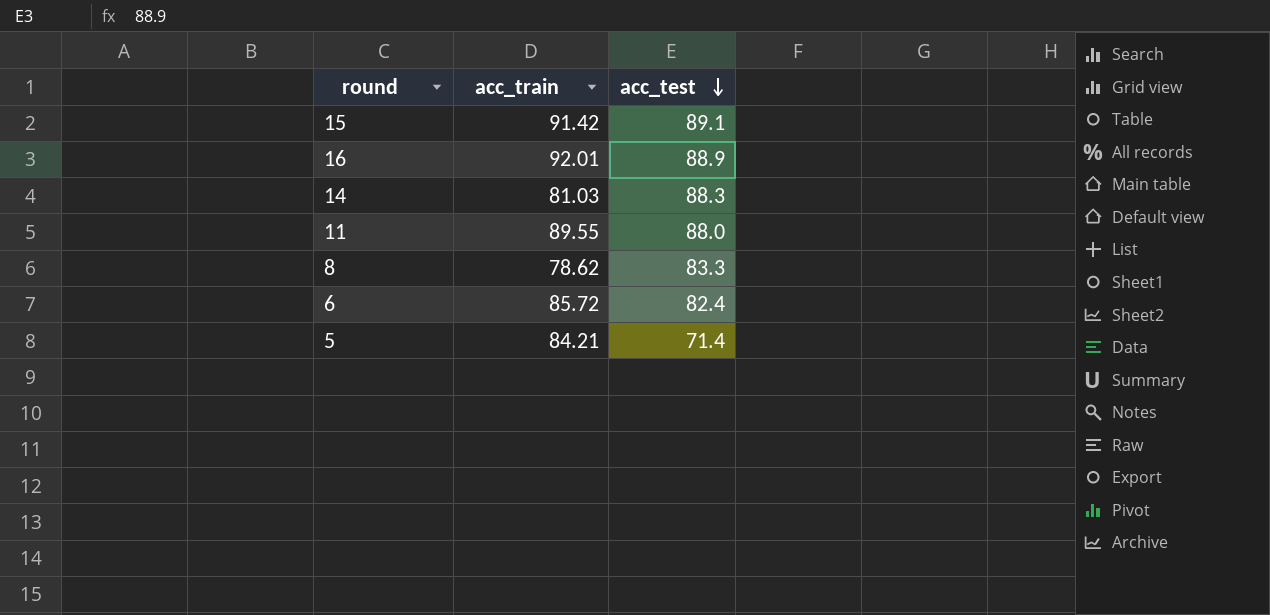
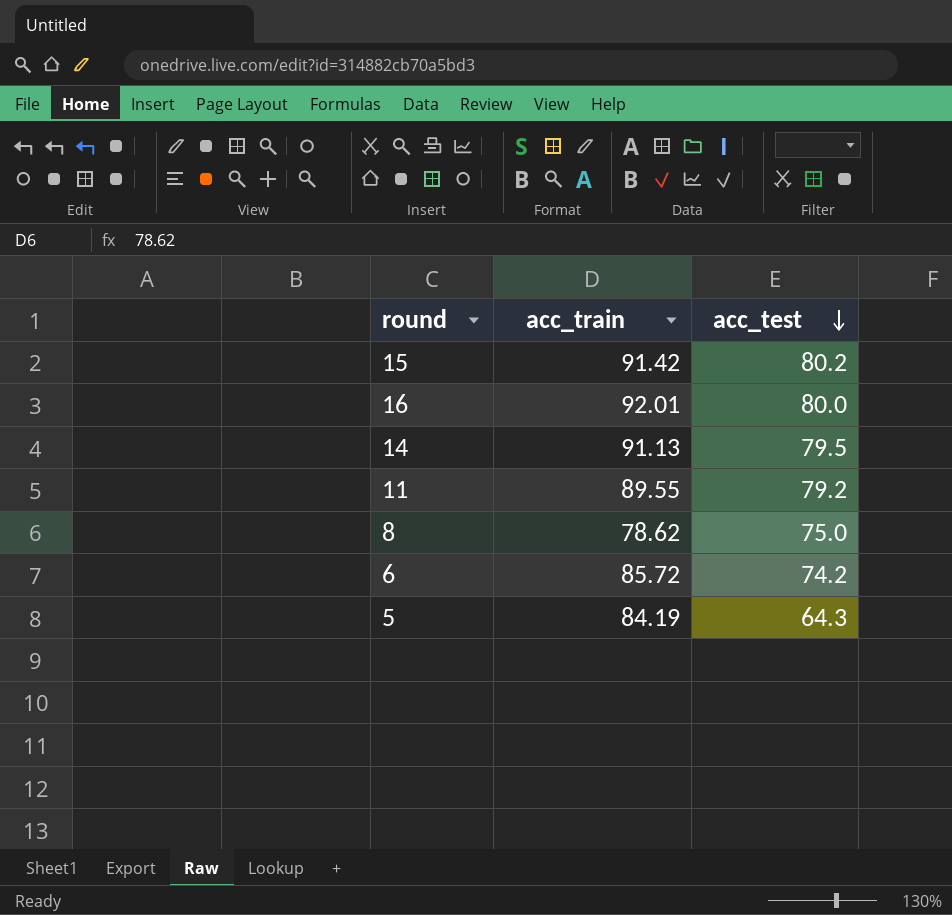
15 | acc_test: 89.1 -> 80.2
16 | acc_test: 88.9 -> 80.0
14 | acc_train: 81.03 -> 91.13
14 | acc_test: 88.3 -> 79.5
11 | acc_test: 88.0 -> 79.2
8 | acc_test: 83.3 -> 75.0
6 | acc_test: 82.4 -> 74.2
5 | acc_train: 84.21 -> 84.19
5 | acc_test: 71.4 -> 64.3

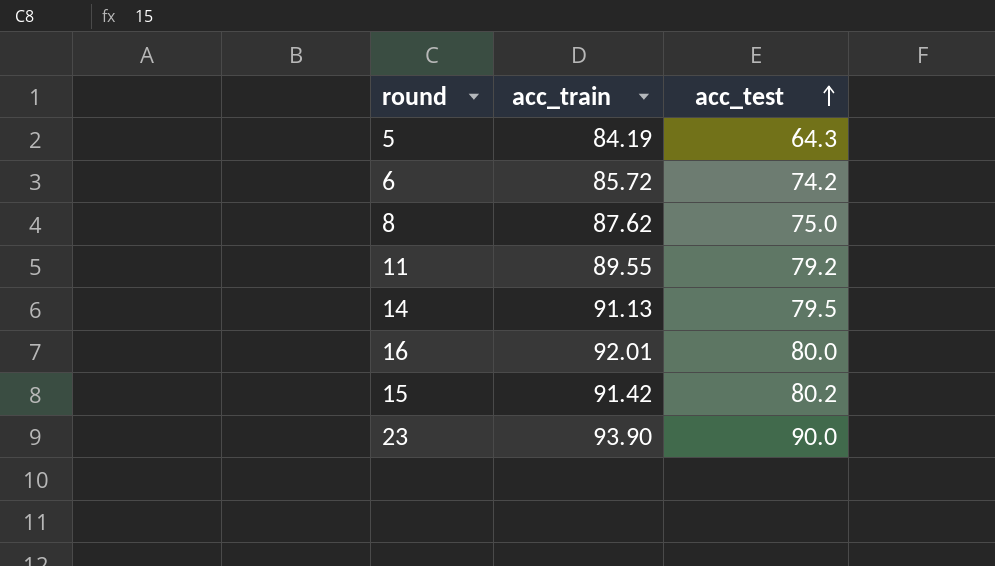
row order: acc_test descending -> acc_test ascending
8 | acc_train: 78.62 -> 87.62
row 23: none -> 93.90 | 90.0

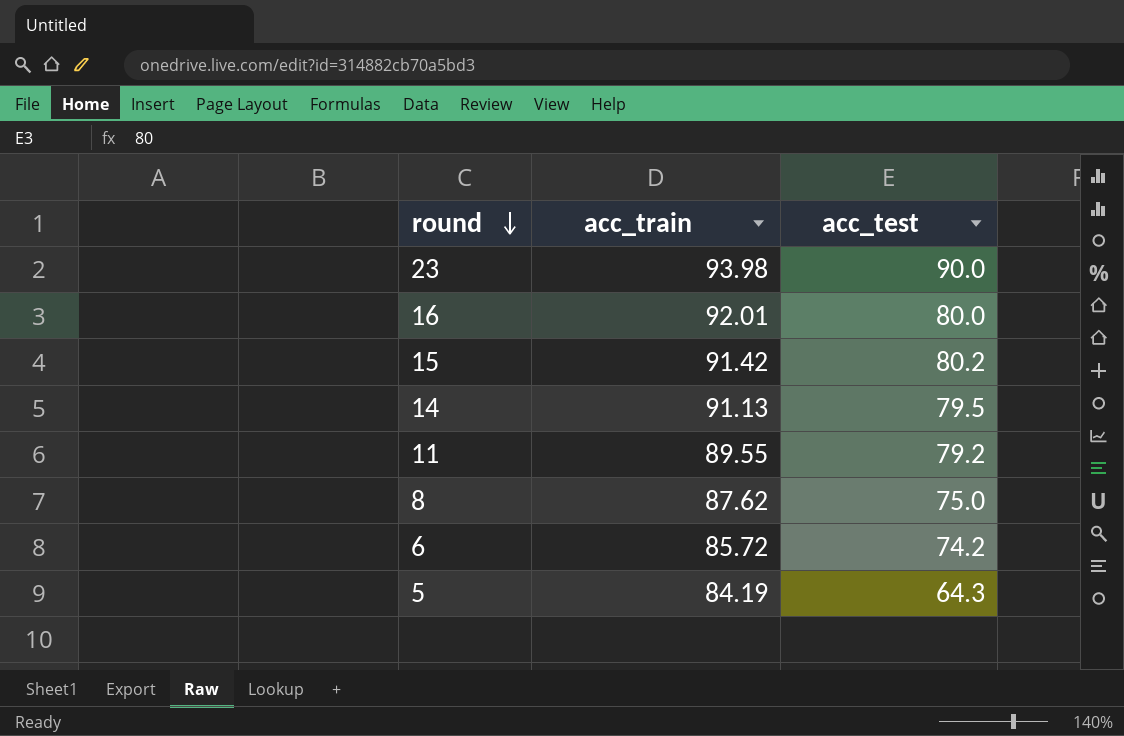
row order: acc_test ascending -> round descending
23 | acc_train: 93.90 -> 93.98

